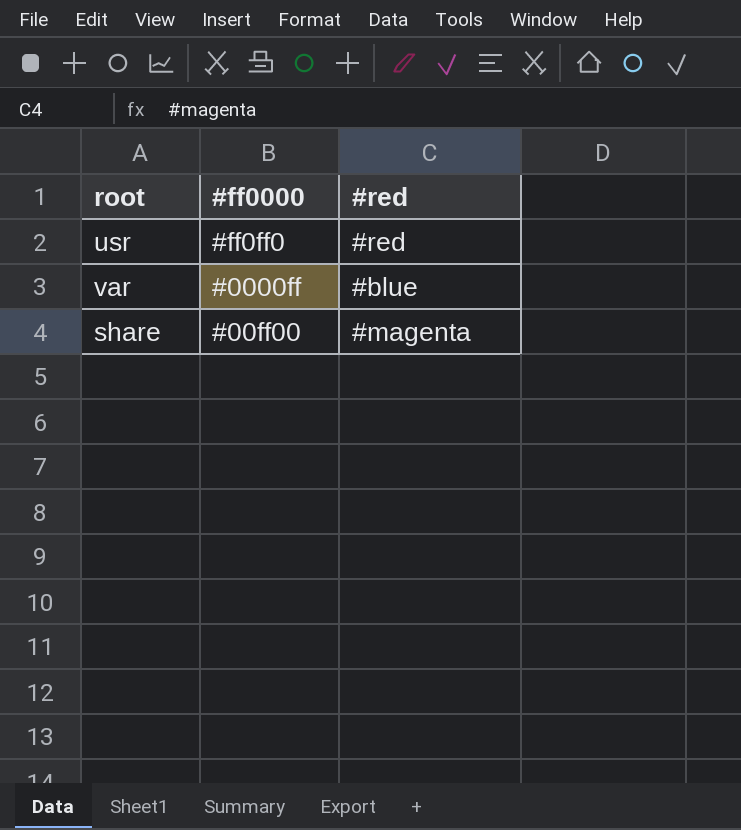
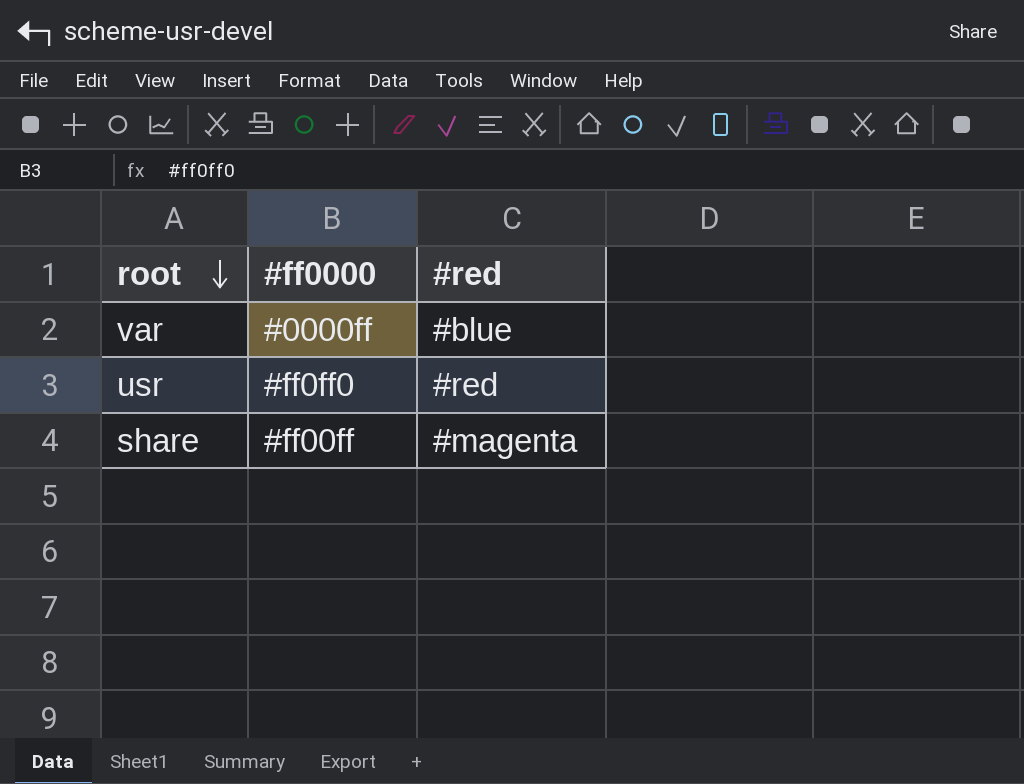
row order: none -> root descending
share | #ff0000: #00ff00 -> #ff00ff

